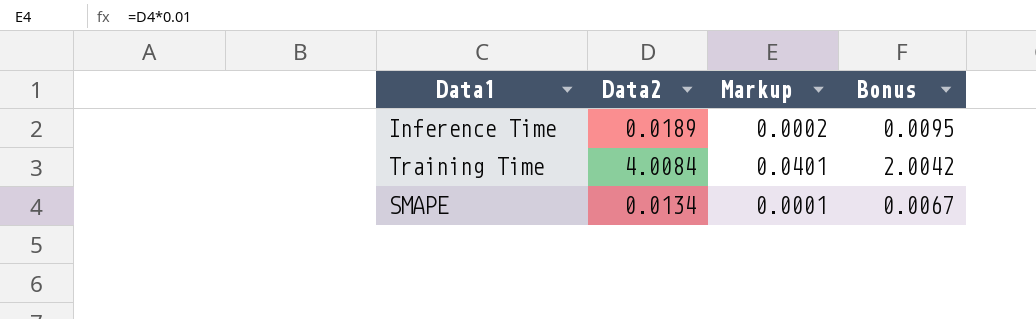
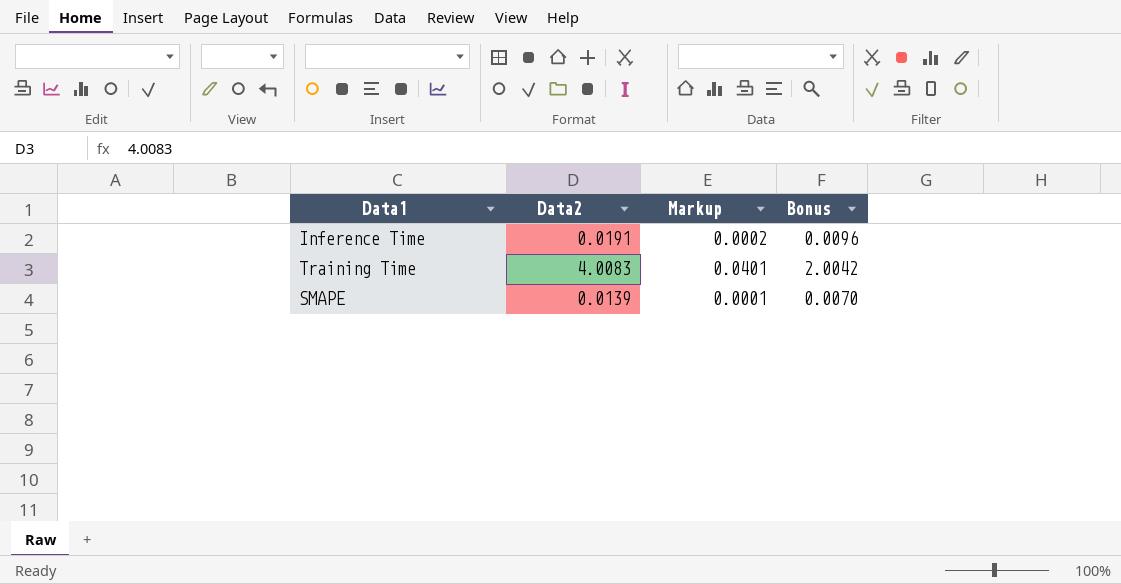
Inference Time | Data2: 0.0189 -> 0.0191
Inference Time | Bonus: 0.0095 -> 0.0096
Training Time | Data2: 4.0084 -> 4.0083
SMAPE | Data2: 0.0134 -> 0.0139
SMAPE | Bonus: 0.0067 -> 0.0070

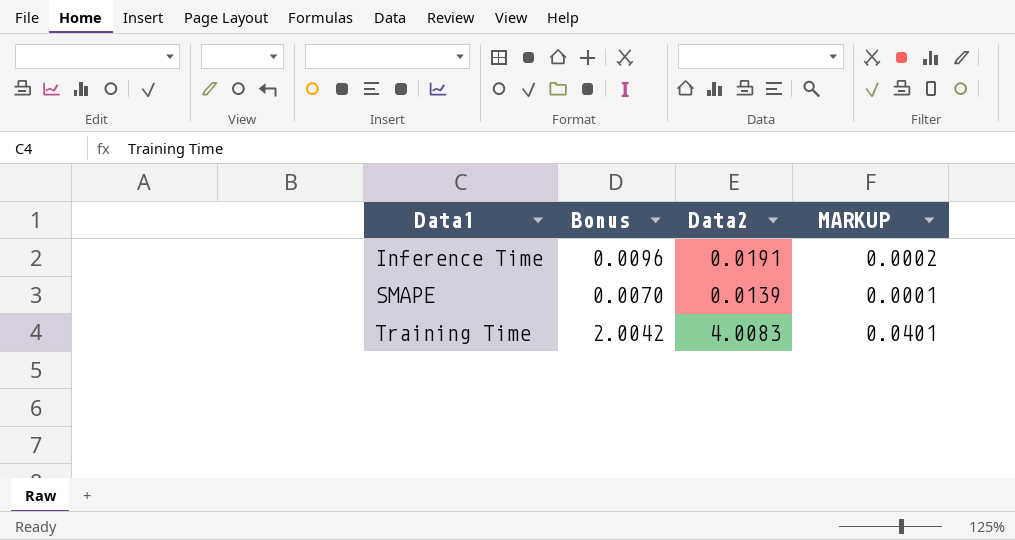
row order: none -> Data1 ascending
column Bonus | position: 4 -> 2
column name: Markup -> MARKUP

